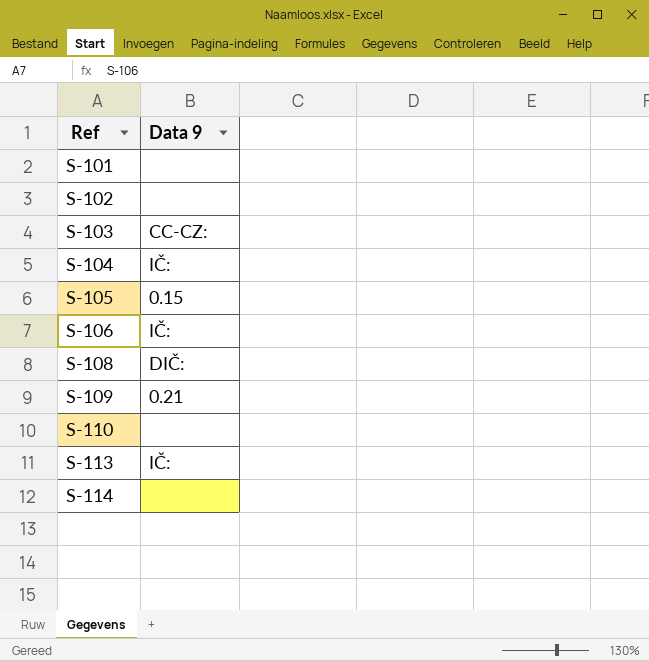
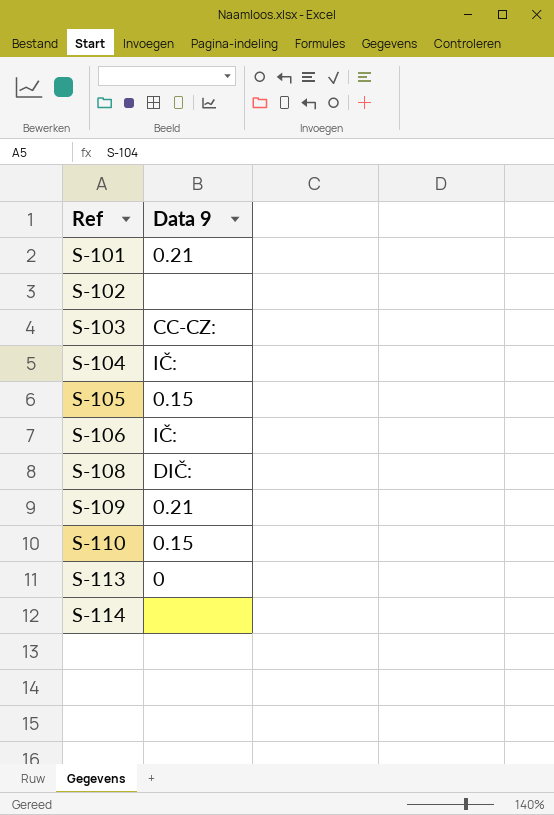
S-101 | Data 9: none -> 0.21
S-110 | Data 9: none -> 0.15
S-113 | Data 9: IČ: -> 0

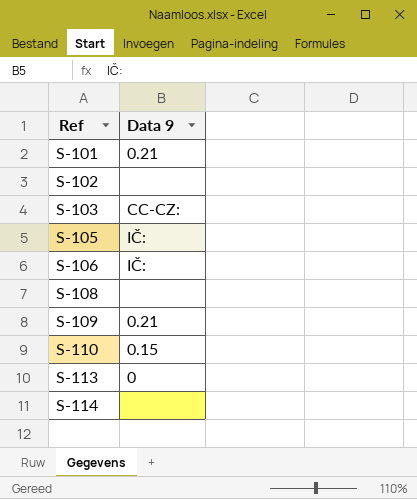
row S-104: IČ: -> none
S-105 | Data 9: 0.15 -> IČ:
S-108 | Data 9: DIČ: -> none

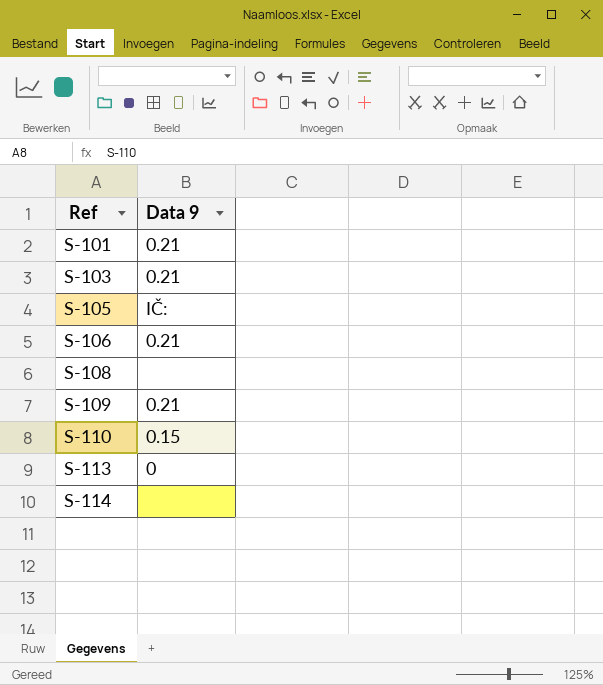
row S-102: none -> none
S-103 | Data 9: CC-CZ: -> 0.21
S-106 | Data 9: IČ: -> 0.21

